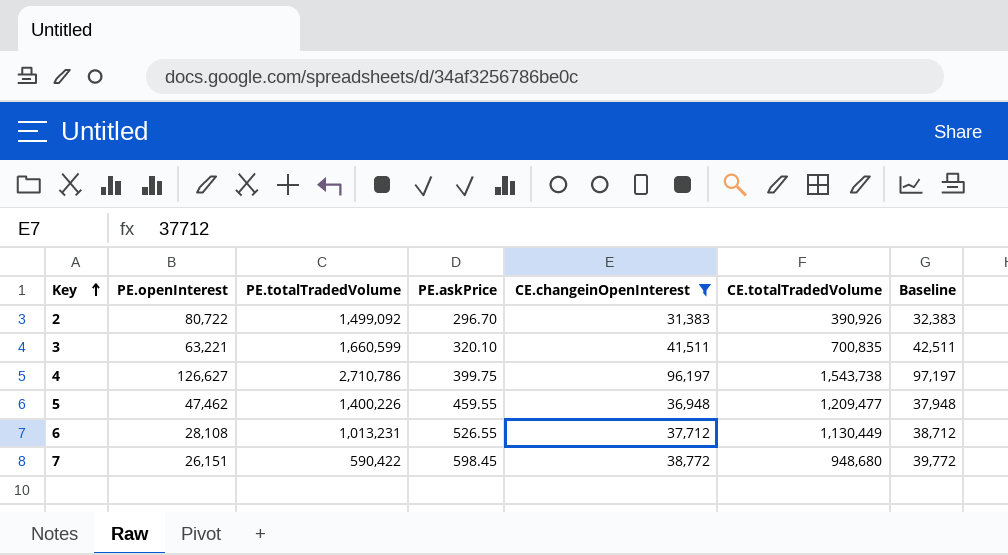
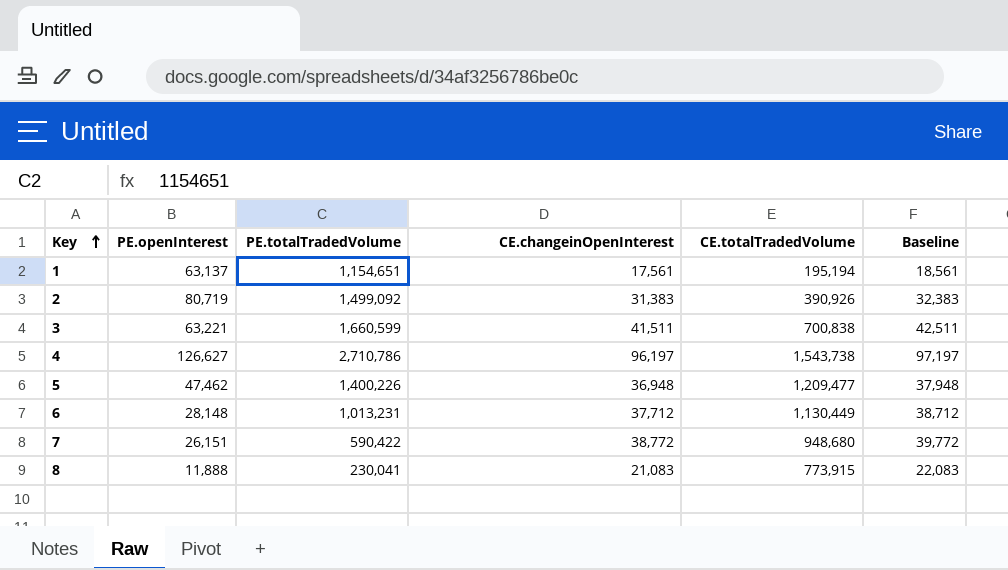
filter: CE.changeinOpenInterest >= 31,383 -> none
column PE.askPrice | position: 4 -> none
2 | PE.openInterest: 80,722 -> 80,719
3 | CE.totalTradedVolume: 700,835 -> 700,838
6 | PE.openInterest: 28,108 -> 28,148

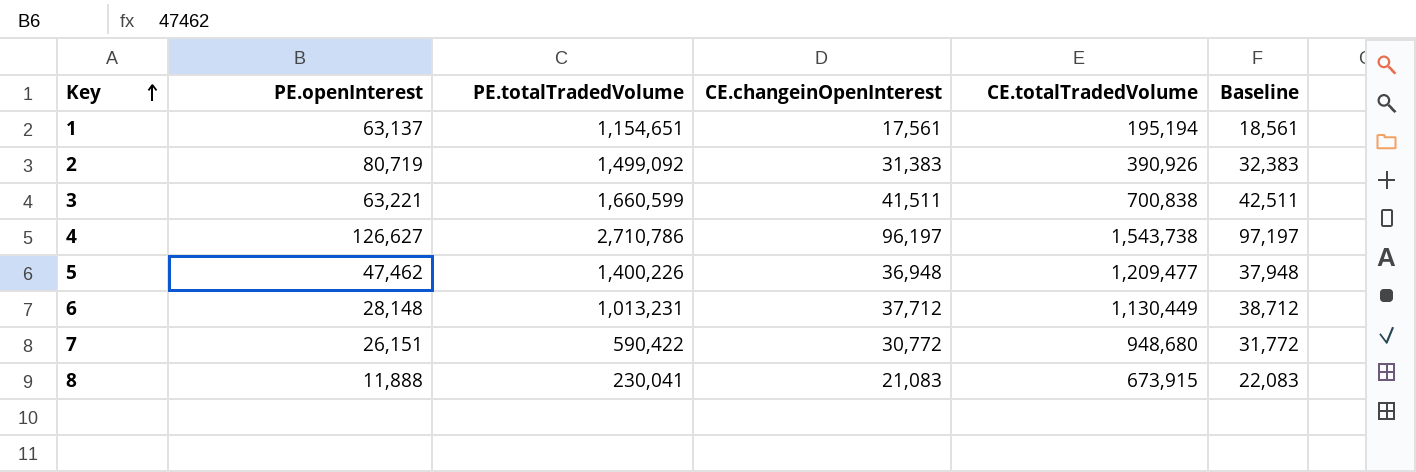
7 | CE.changeinOpenInterest: 38,772 -> 30,772
7 | Baseline: 39,772 -> 31,772
8 | CE.totalTradedVolume: 773,915 -> 673,915

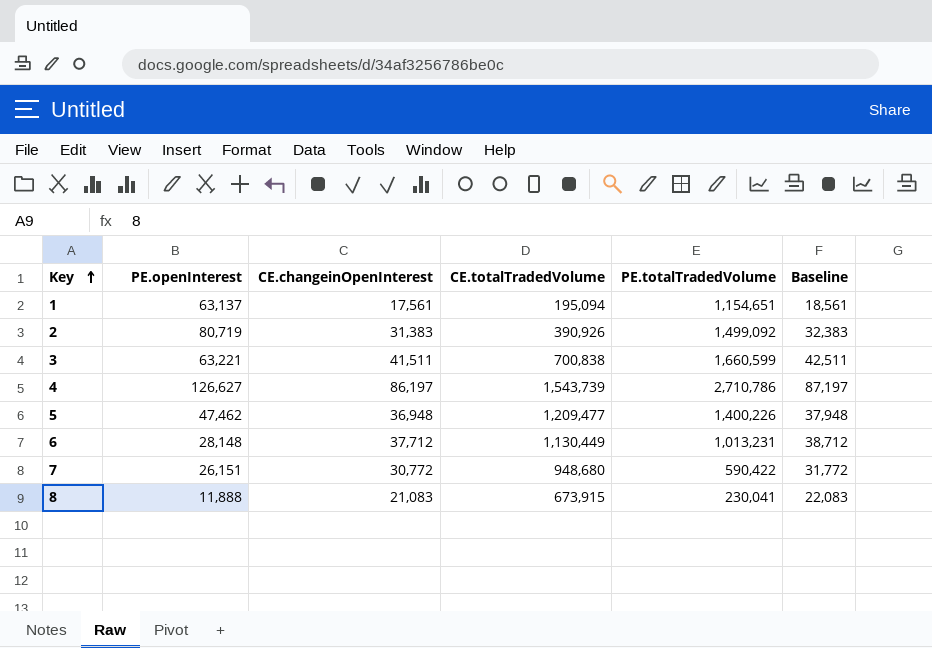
column PE.totalTradedVolume | position: 3 -> 5
1 | CE.totalTradedVolume: 195,194 -> 195,094
4 | CE.changeinOpenInterest: 96,197 -> 86,197
4 | CE.totalTradedVolume: 1,543,738 -> 1,543,739
4 | Baseline: 97,197 -> 87,197

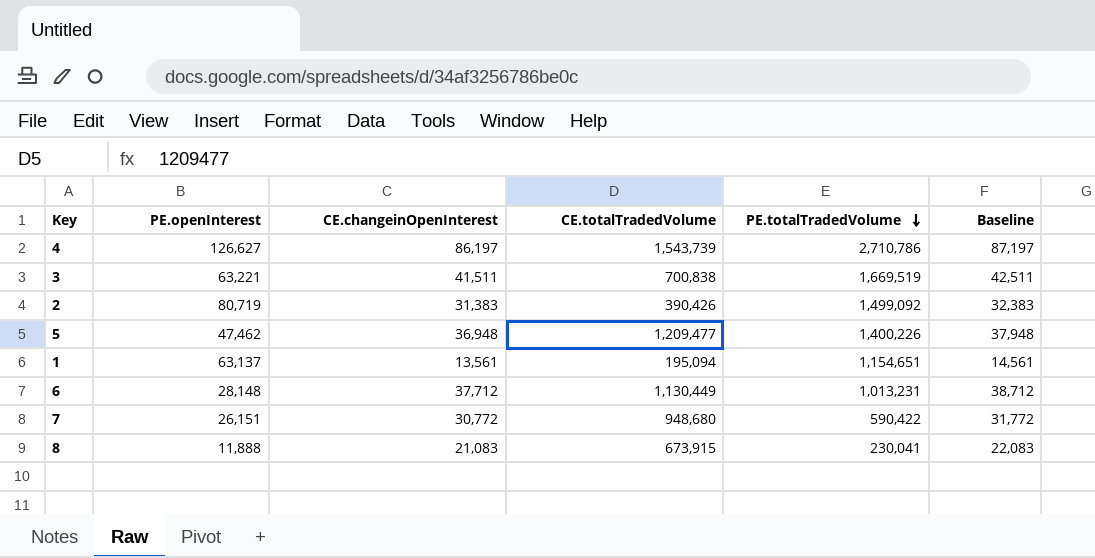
row order: Key ascending -> PE.totalTradedVolume descending
3 | PE.totalTradedVolume: 1,660,599 -> 1,669,519
2 | CE.totalTradedVolume: 390,926 -> 390,426
1 | CE.changeinOpenInterest: 17,561 -> 13,561
1 | Baseline: 18,561 -> 14,561

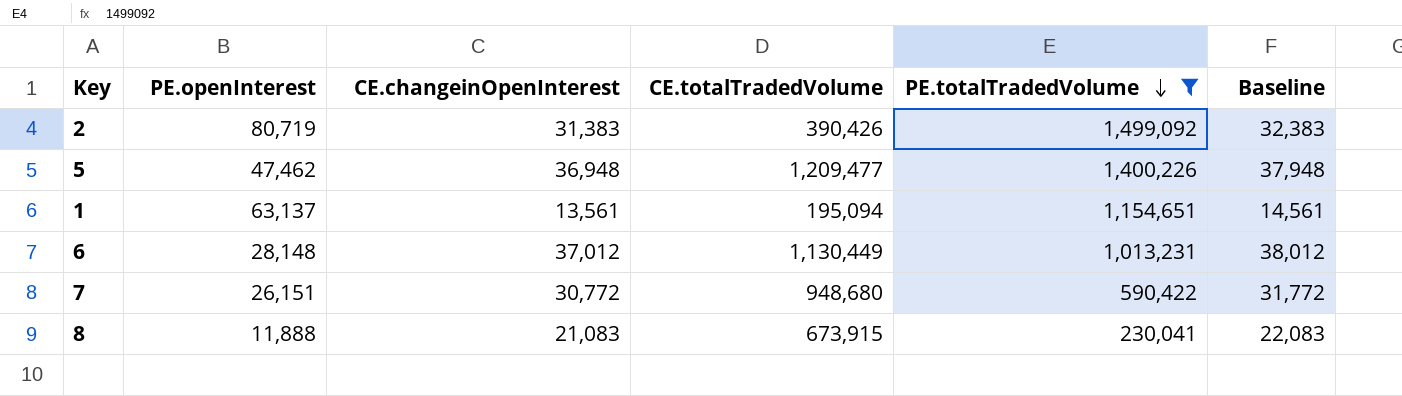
filter: none -> PE.totalTradedVolume <= 1,499,092
6 | CE.changeinOpenInterest: 37,712 -> 37,012
6 | Baseline: 38,712 -> 38,012

